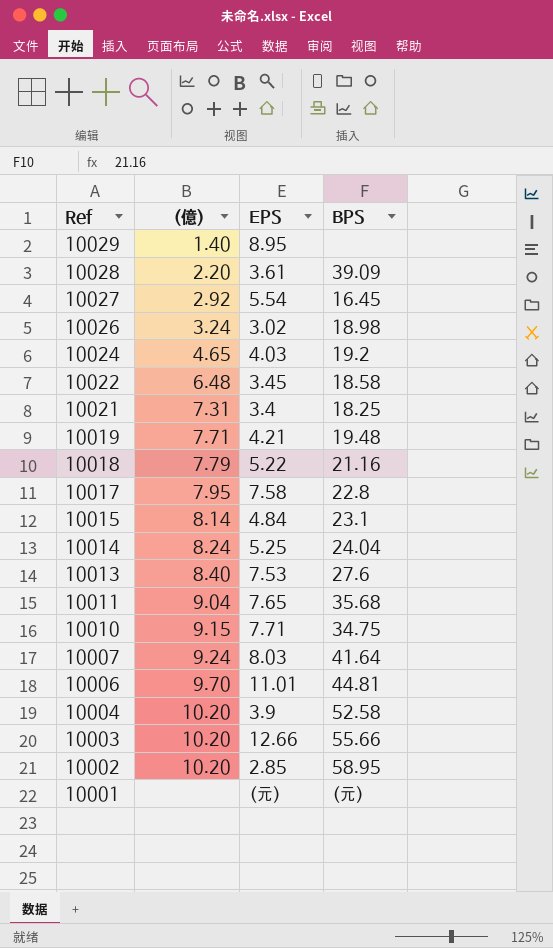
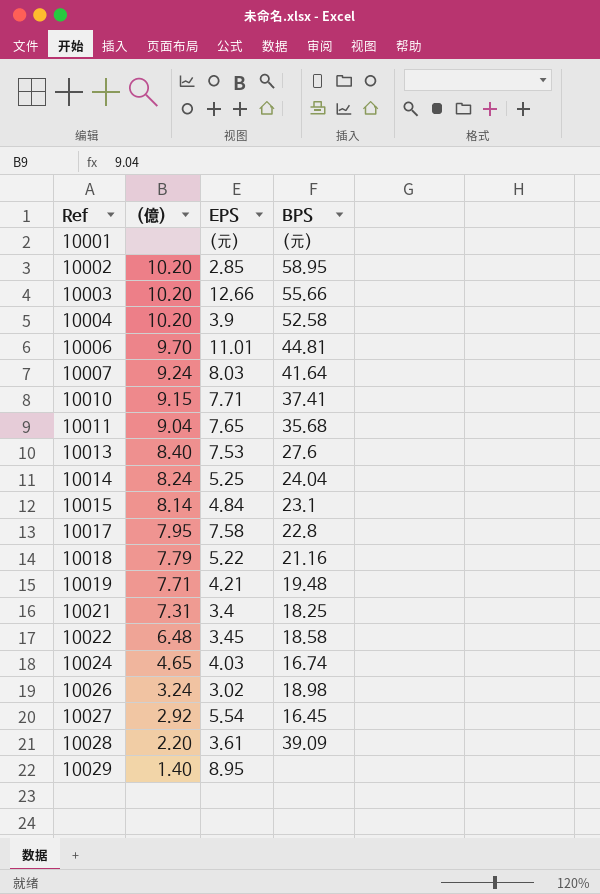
row order: Ref descending -> Ref ascending
10010 | BPS: 34.75 -> 37.41
10024 | BPS: 19.2 -> 16.74

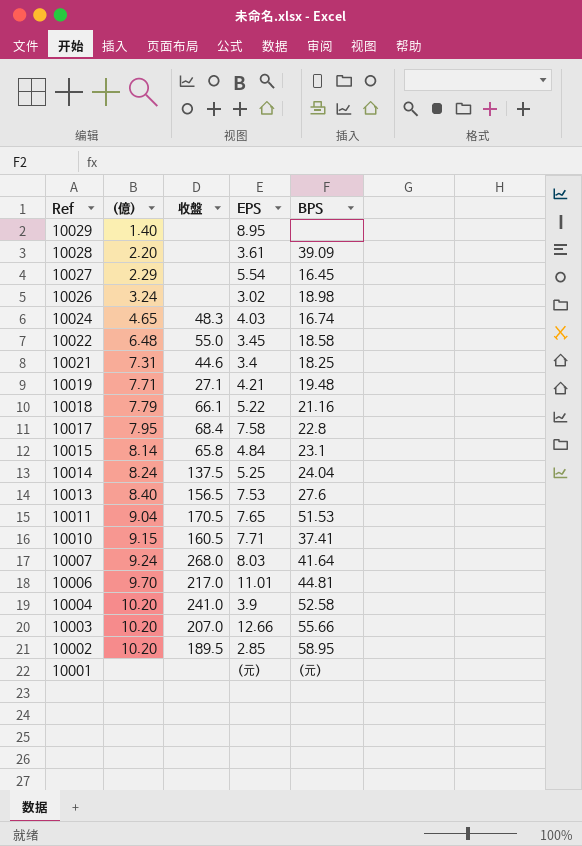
row order: Ref ascending -> Ref descending
column 收盤 | position: none -> 3
10027 | (億): 2.92 -> 2.29
10011 | BPS: 35.68 -> 51.53

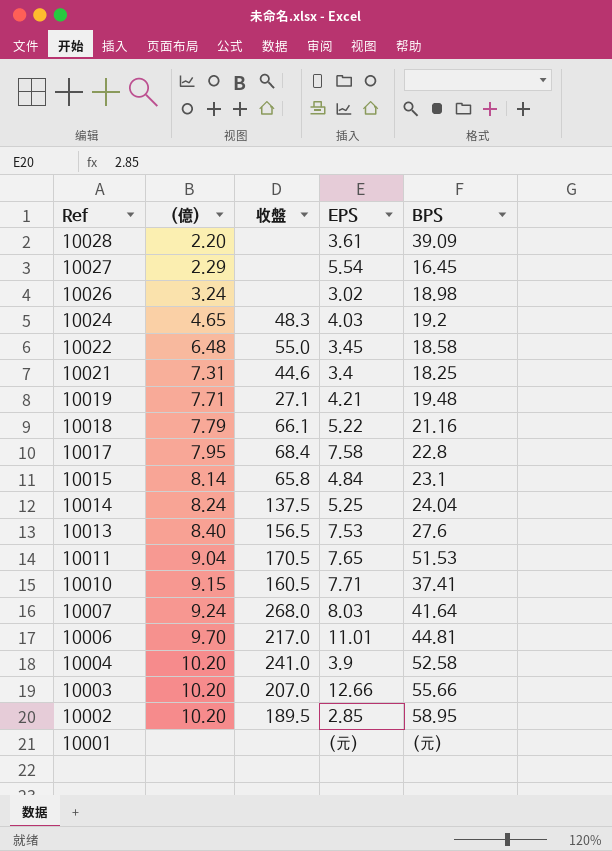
row 10029: 1.40 | none | 8.95 | none -> none
10024 | BPS: 16.74 -> 19.2

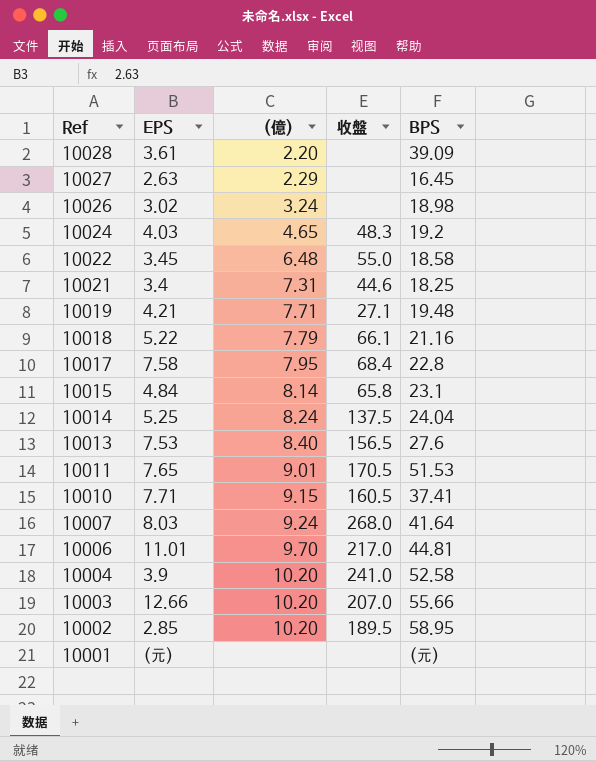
column EPS | position: 4 -> 2
10027 | EPS: 5.54 -> 2.63
10011 | (億): 9.04 -> 9.01

